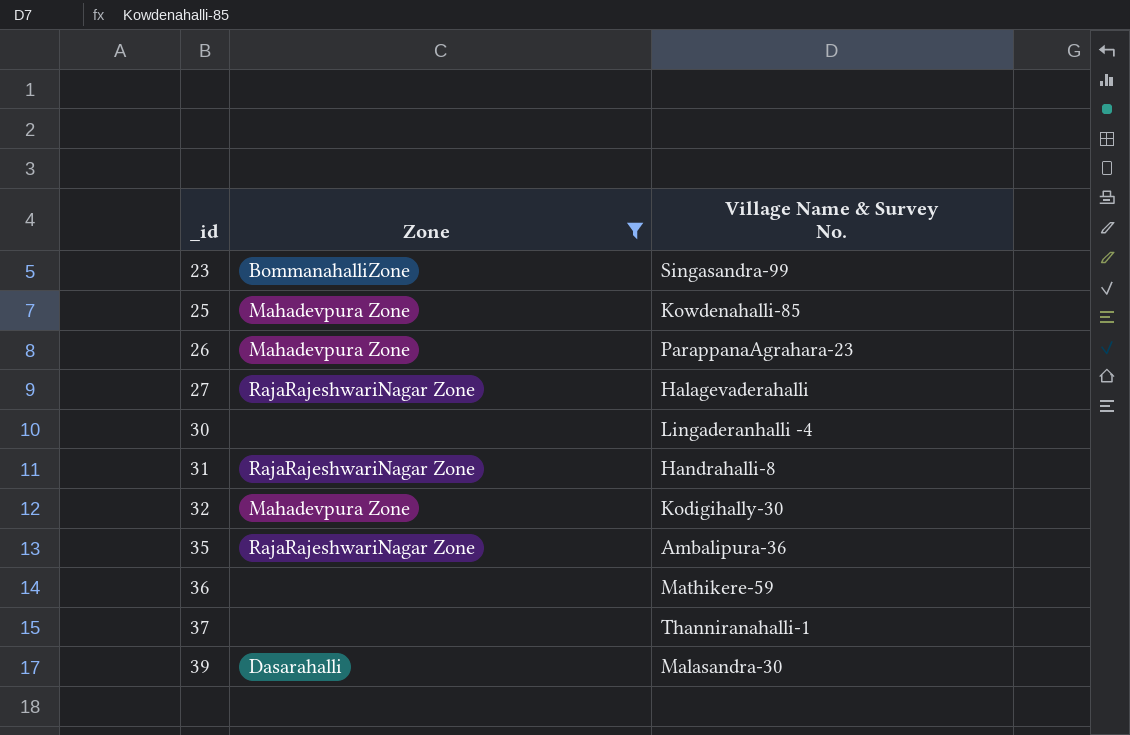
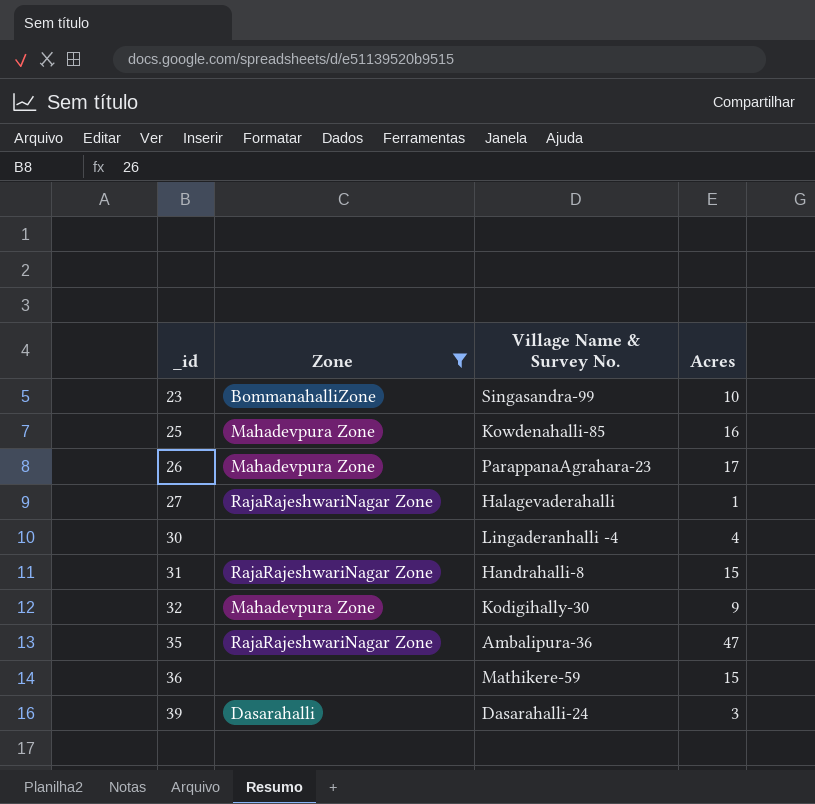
column Acres | position: none -> 4
row 37: none | Thanniranahalli-1 -> none
39 | Village Name & Survey No.: Malasandra-30 -> Dasarahalli-24

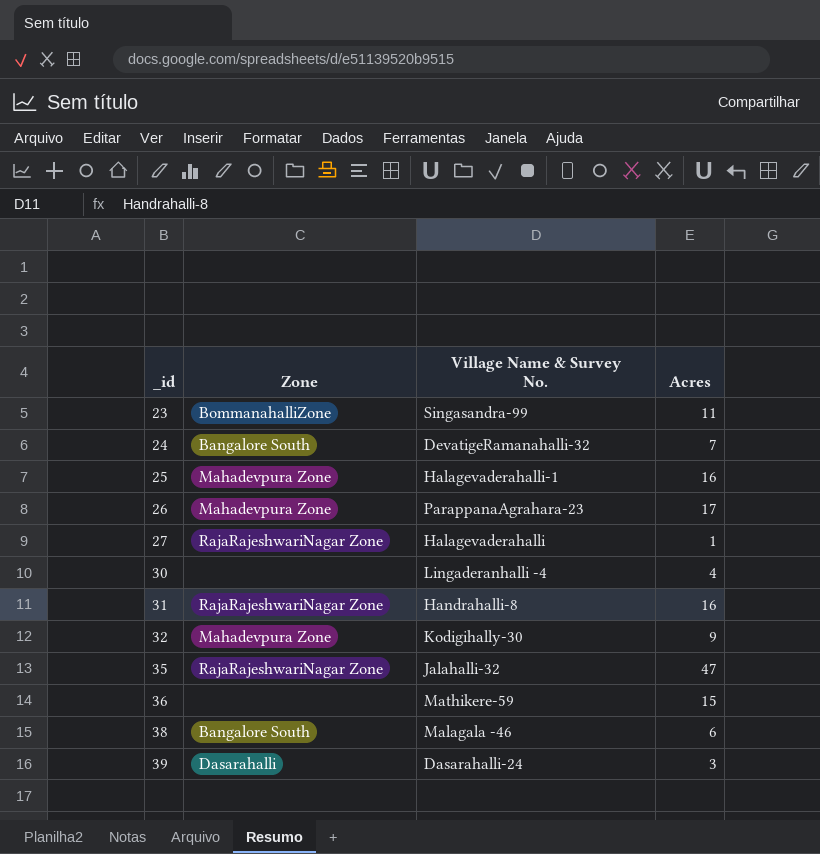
filter: Zone != Bangalore South -> none
23 | Acres: 10 -> 11
25 | Village Name & Survey No.: Kowdenahalli-85 -> Halagevaderahalli-1
31 | Acres: 15 -> 16
35 | Village Name & Survey No.: Ambalipura-36 -> Jalahalli-32

